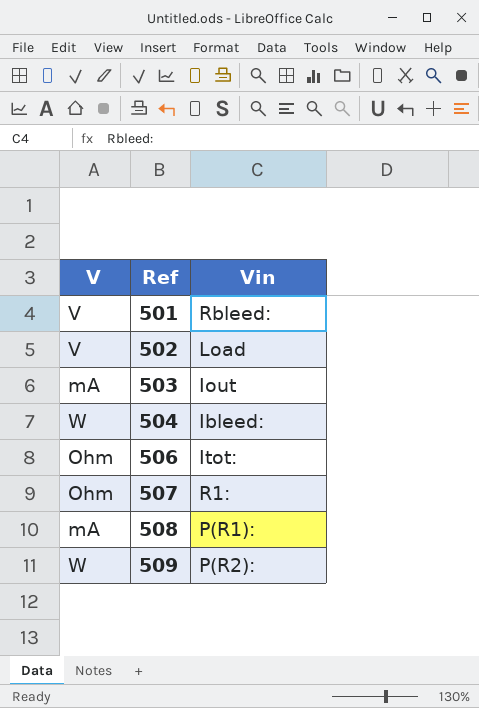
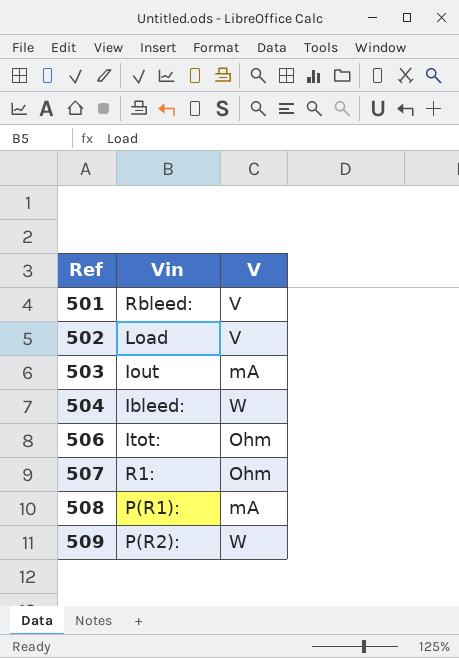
column V | position: 1 -> 3

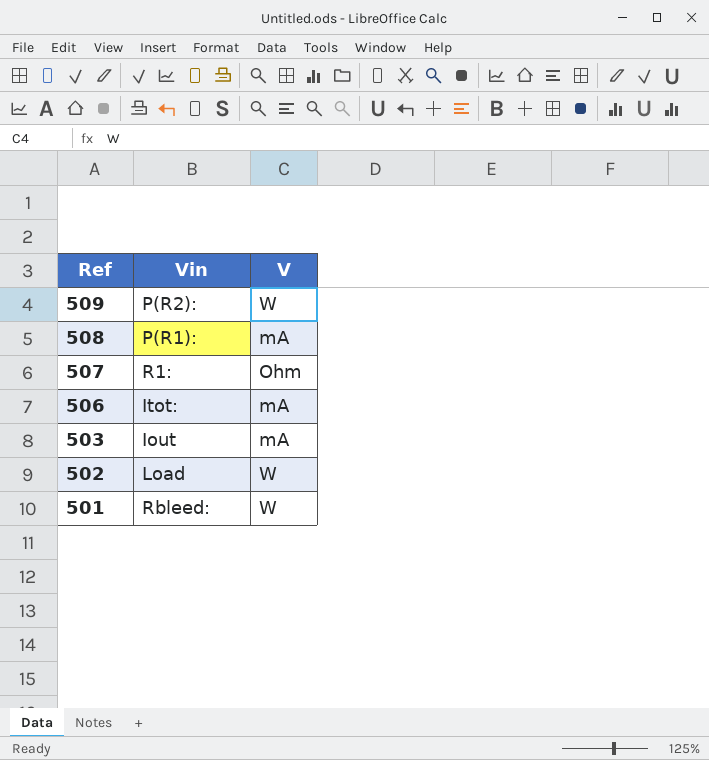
row order: Ref ascending -> Ref descending
row 504: Ibleed: | W -> none
506 | V: Ohm -> mA
502 | V: V -> W
501 | V: V -> W

